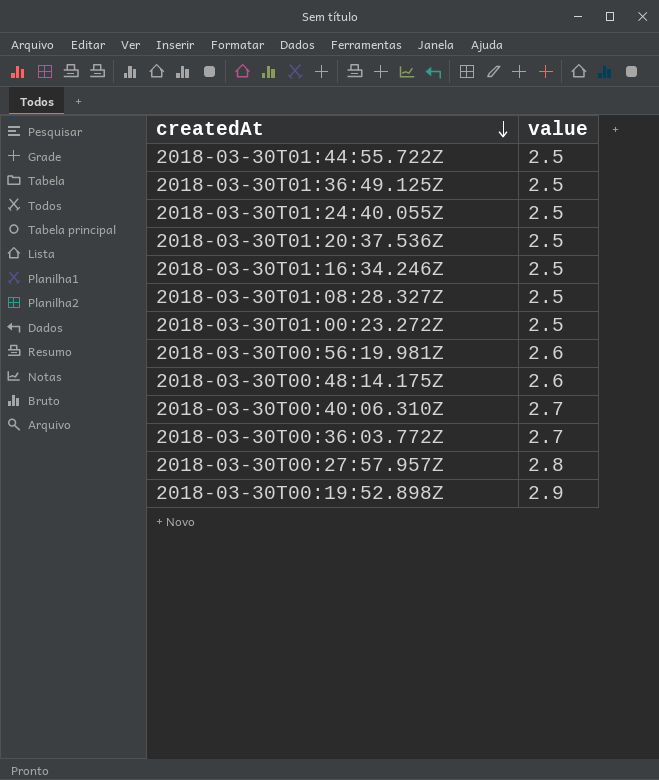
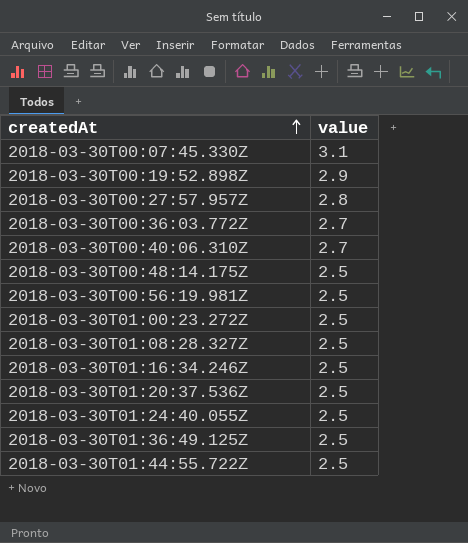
row order: createdAt descending -> createdAt ascending
row 2018-03-30T00:07:45.330Z: none -> 3.1
2018-03-30T00:48:14.175Z | value: 2.6 -> 2.5
2018-03-30T00:56:19.981Z | value: 2.6 -> 2.5

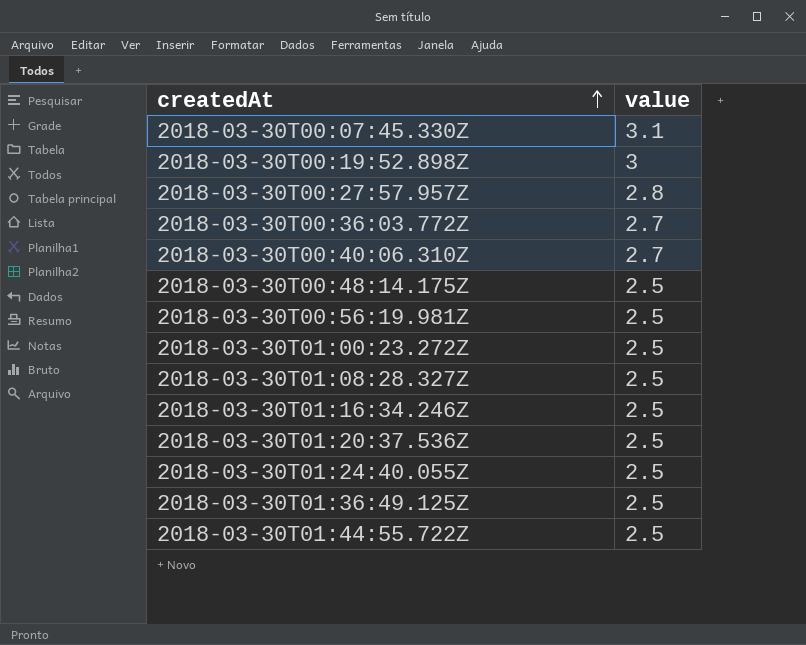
2018-03-30T00:19:52.898Z | value: 2.9 -> 3

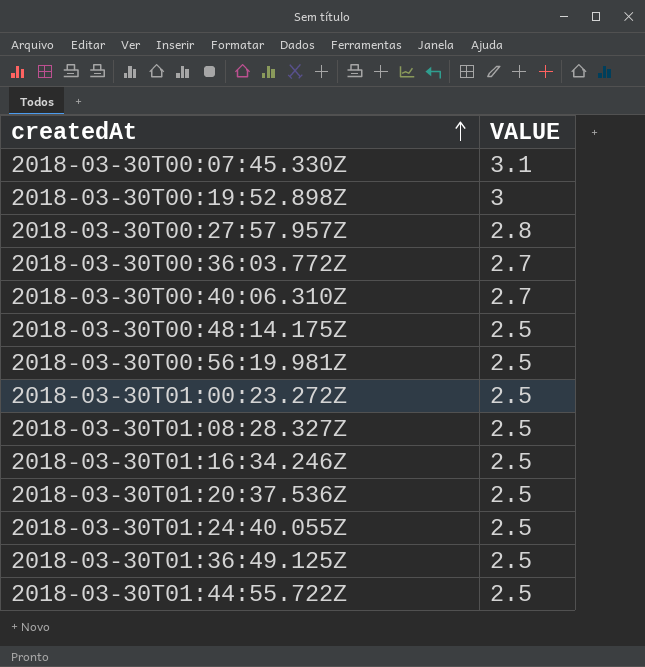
column name: value -> VALUE

